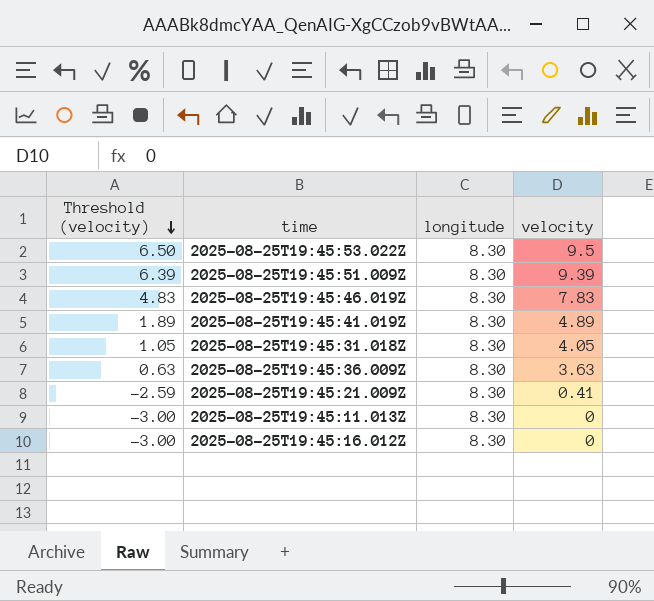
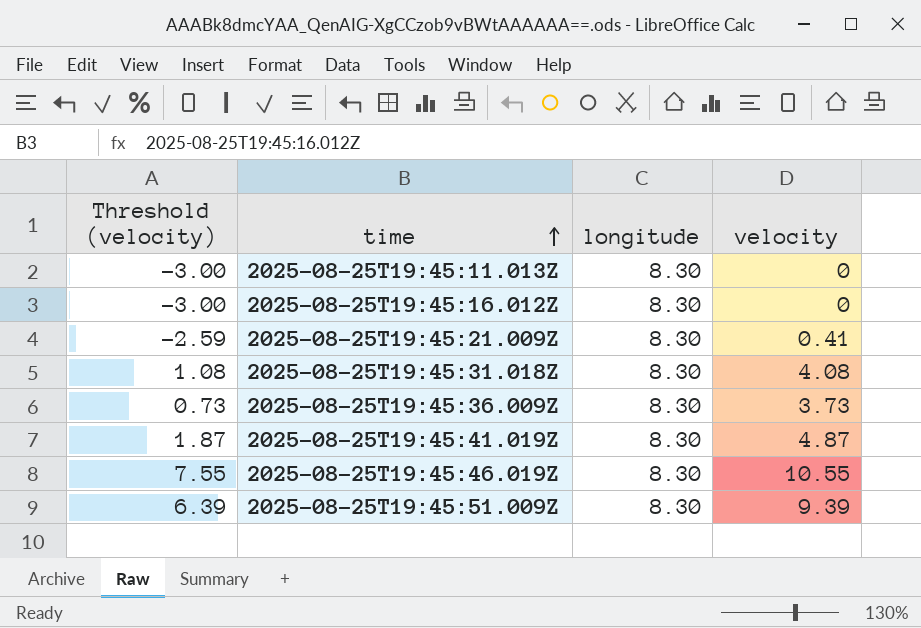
row order: Threshold (velocity) descending -> time ascending
row 2025-08-25T19:45:53.022Z: 6.50 | 8.30 | 9.5 -> none
2025-08-25T19:45:31.018Z | Threshold (velocity): 1.05 -> 1.08
2025-08-25T19:45:31.018Z | velocity: 4.05 -> 4.08
2025-08-25T19:45:36.009Z | Threshold (velocity): 0.63 -> 0.73
2025-08-25T19:45:36.009Z | velocity: 3.63 -> 3.73
2025-08-25T19:45:41.019Z | Threshold (velocity): 1.89 -> 1.87
2025-08-25T19:45:41.019Z | velocity: 4.89 -> 4.87
2025-08-25T19:45:46.019Z | Threshold (velocity): 4.83 -> 7.55
2025-08-25T19:45:46.019Z | velocity: 7.83 -> 10.55

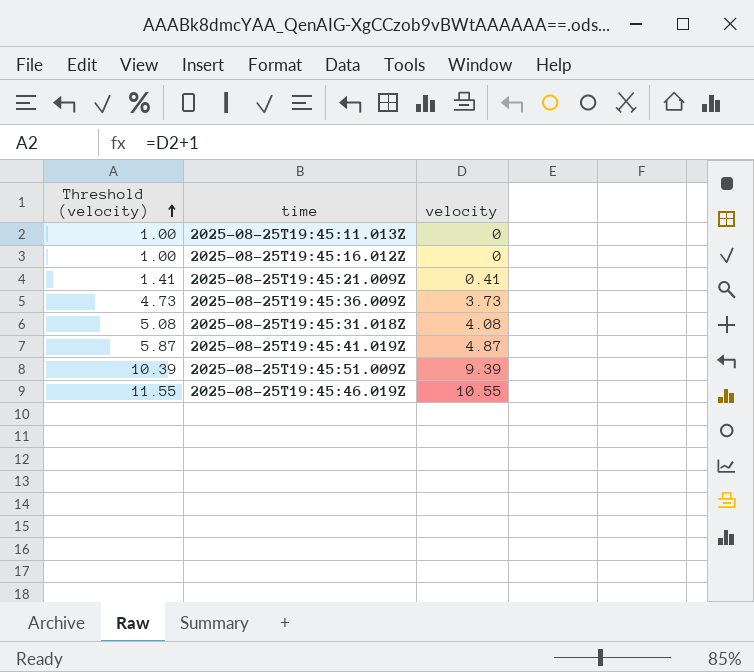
row order: time ascending -> Threshold (velocity) ascending
column longitude | position: 3 -> none
column Threshold (velocity) | formula: [velocity] - 3 -> [velocity] + 1

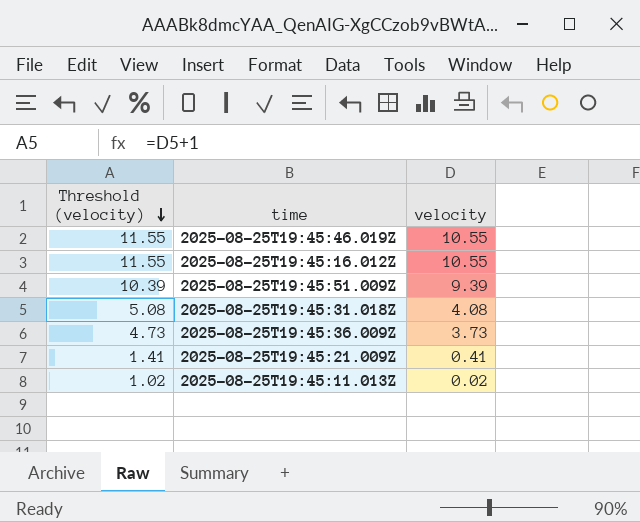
row order: Threshold (velocity) ascending -> Threshold (velocity) descending
row 2025-08-25T19:45:41.019Z: 5.87 | 4.87 -> none
2025-08-25T19:45:16.012Z | Threshold (velocity): 1.00 -> 11.55
2025-08-25T19:45:16.012Z | velocity: 0 -> 10.55
2025-08-25T19:45:11.013Z | Threshold (velocity): 1.00 -> 1.02
2025-08-25T19:45:11.013Z | velocity: 0 -> 0.02

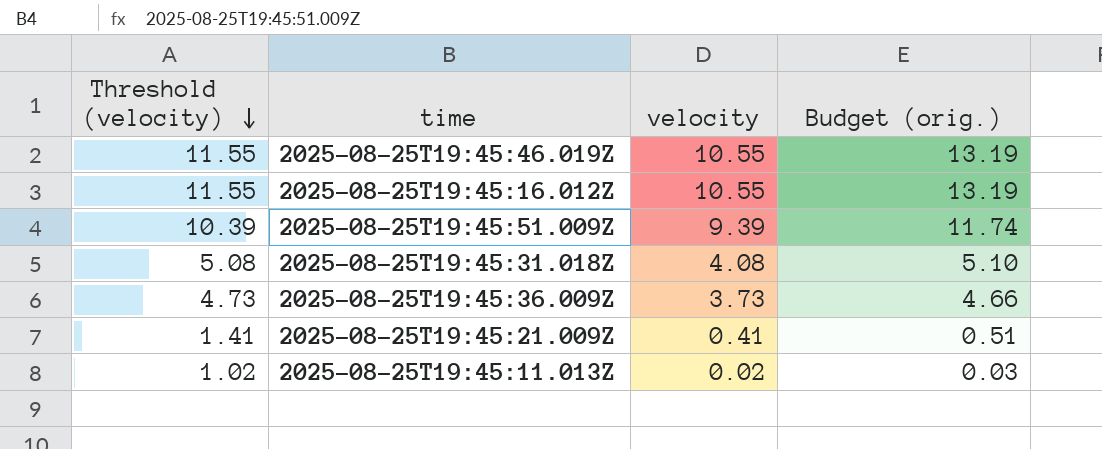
column Budget (orig.) | formula: none -> [velocity] * 1.25

